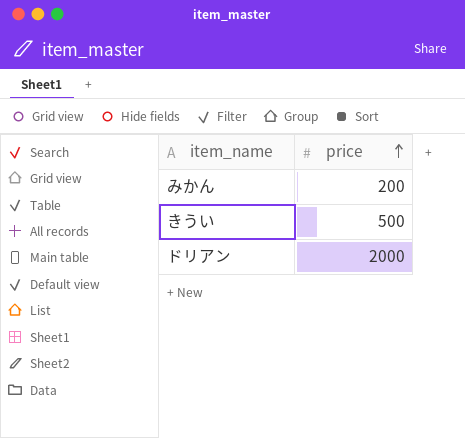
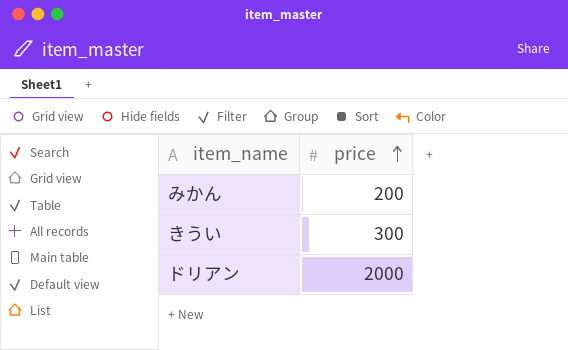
きうい | price: 500 -> 300

